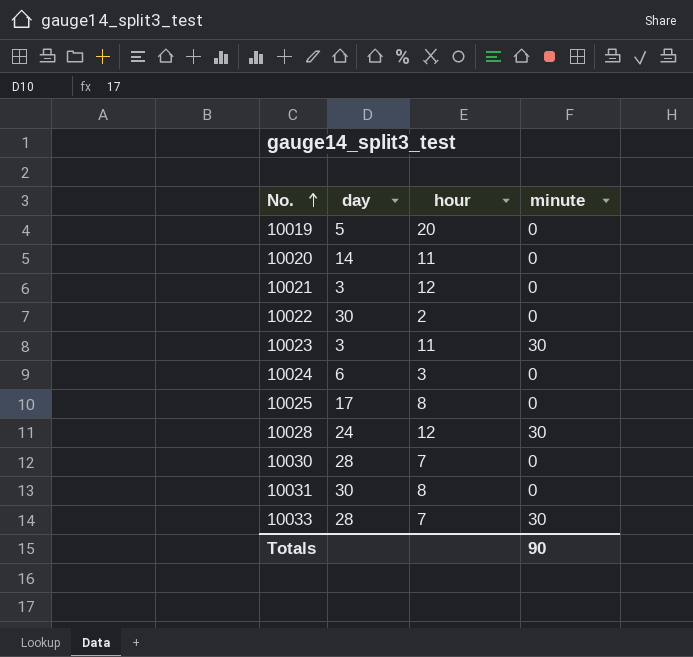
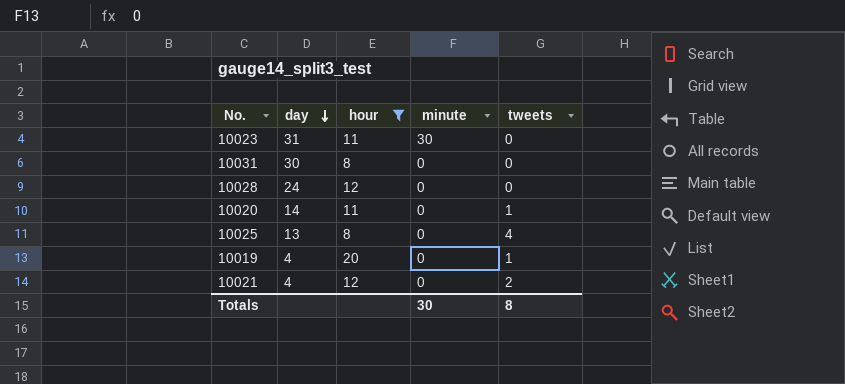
filter: none -> hour >= 8
row order: No. ascending -> day descending
column tweets | position: none -> 5
10023 | day: 3 -> 31
10028 | minute: 30 -> 0
10025 | day: 17 -> 13
10019 | day: 5 -> 4
10021 | day: 3 -> 4
Totals | minute: 90 -> 30

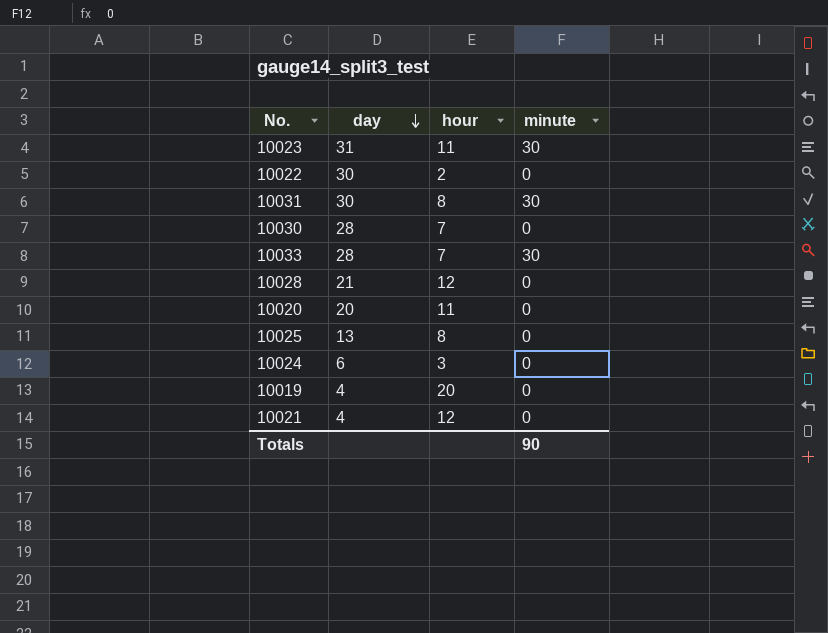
filter: hour >= 8 -> none
column tweets | position: 5 -> none
10031 | minute: 0 -> 30
10028 | day: 24 -> 21
10020 | day: 14 -> 20
Totals | minute: 30 -> 90

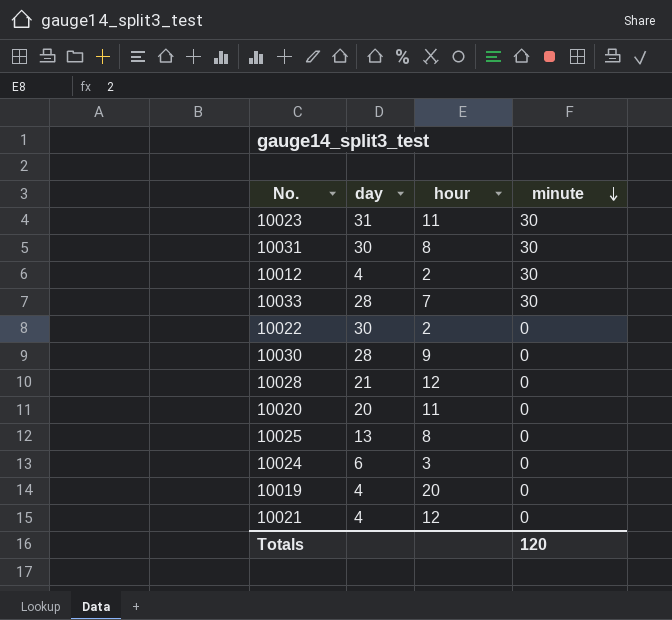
row order: day descending -> minute descending
row 10012: none -> 4 | 2 | 30
10030 | hour: 7 -> 9
Totals | minute: 90 -> 120

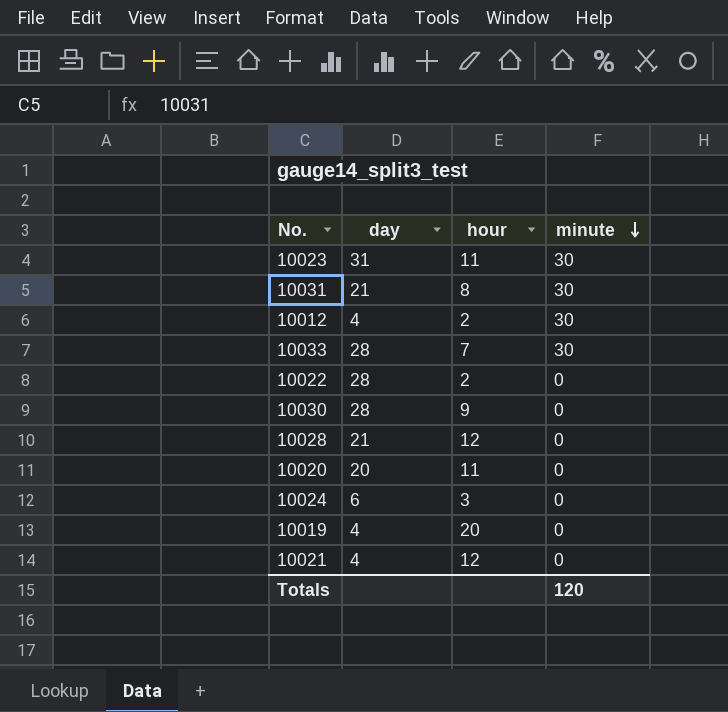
row 10025: 13 | 8 | 0 -> none
10031 | day: 30 -> 21
10022 | day: 30 -> 28

